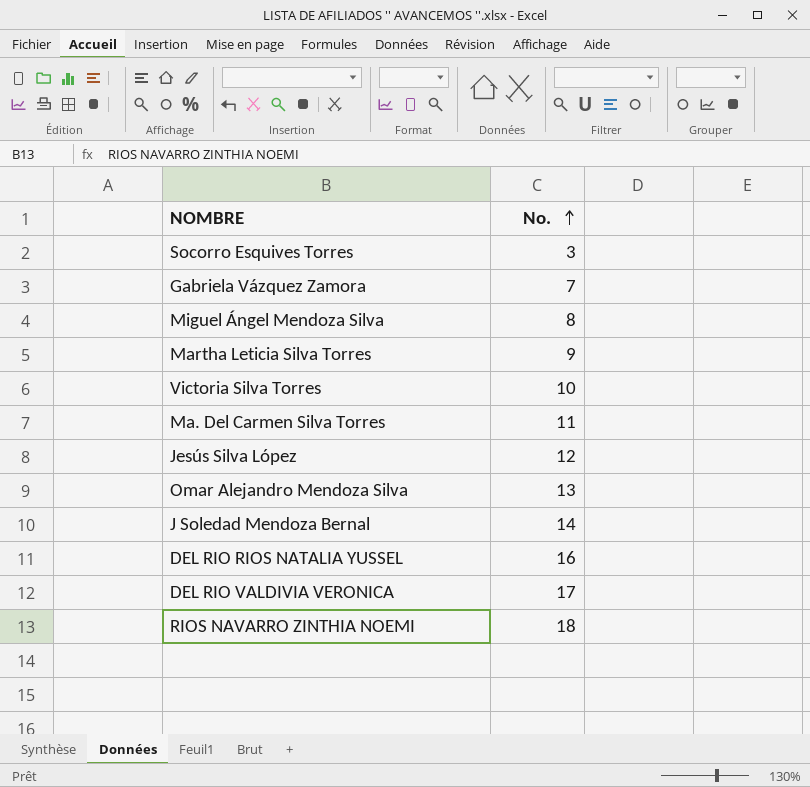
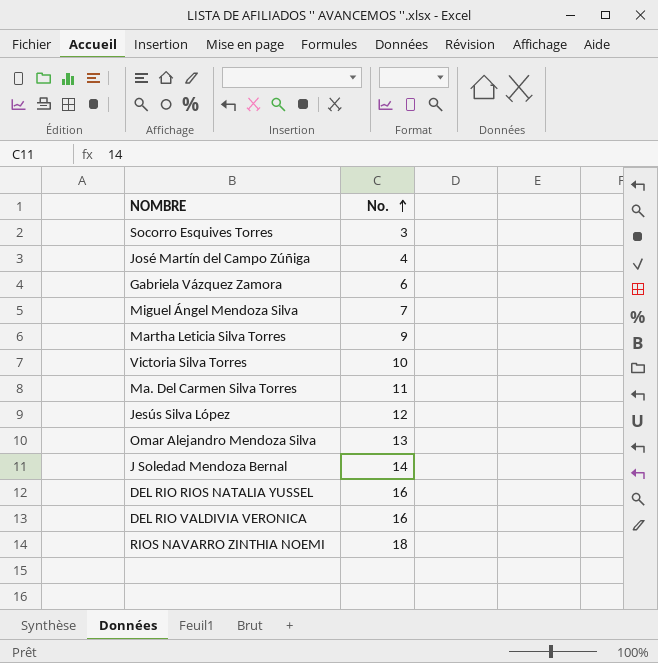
row José Martín del Campo Zúñiga: none -> 4
Gabriela Vázquez Zamora | No.: 7 -> 6
Miguel Ángel Mendoza Silva | No.: 8 -> 7
DEL RIO VALDIVIA VERONICA | No.: 17 -> 16

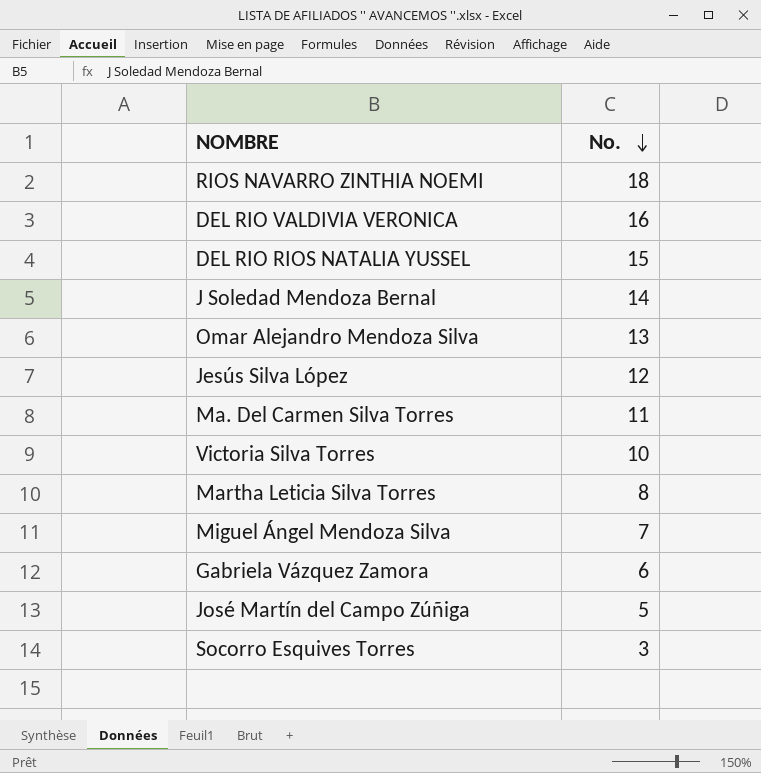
row order: No. ascending -> No. descending
DEL RIO RIOS NATALIA YUSSEL | No.: 16 -> 15
Martha Leticia Silva Torres | No.: 9 -> 8
José Martín del Campo Zúñiga | No.: 4 -> 5

